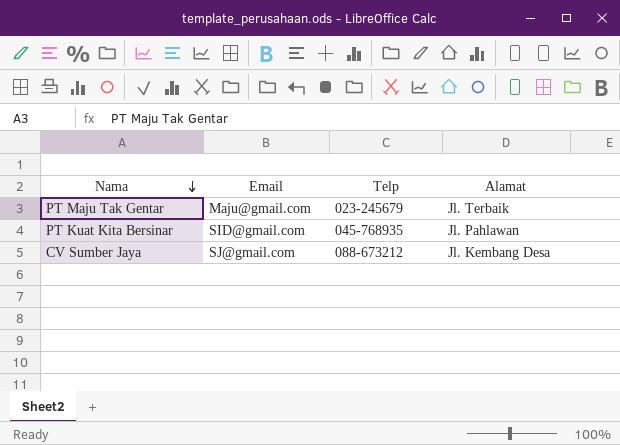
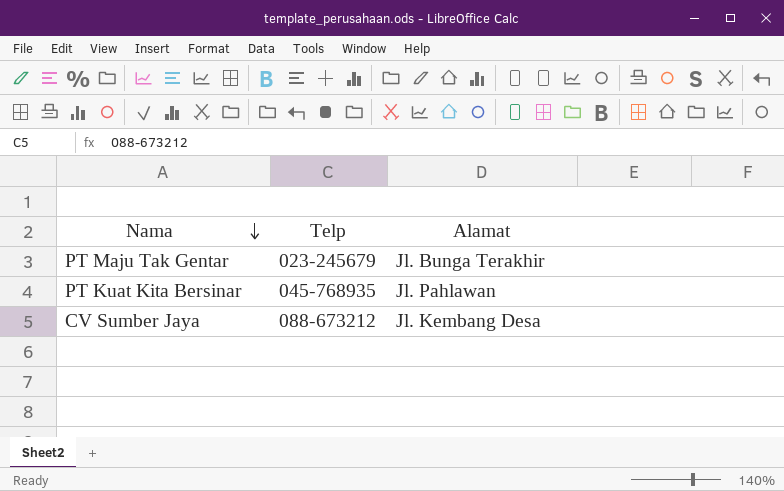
column Email | position: 2 -> none
PT Maju Tak Gentar | Alamat: Jl. Terbaik -> Jl. Bunga Terakhir

